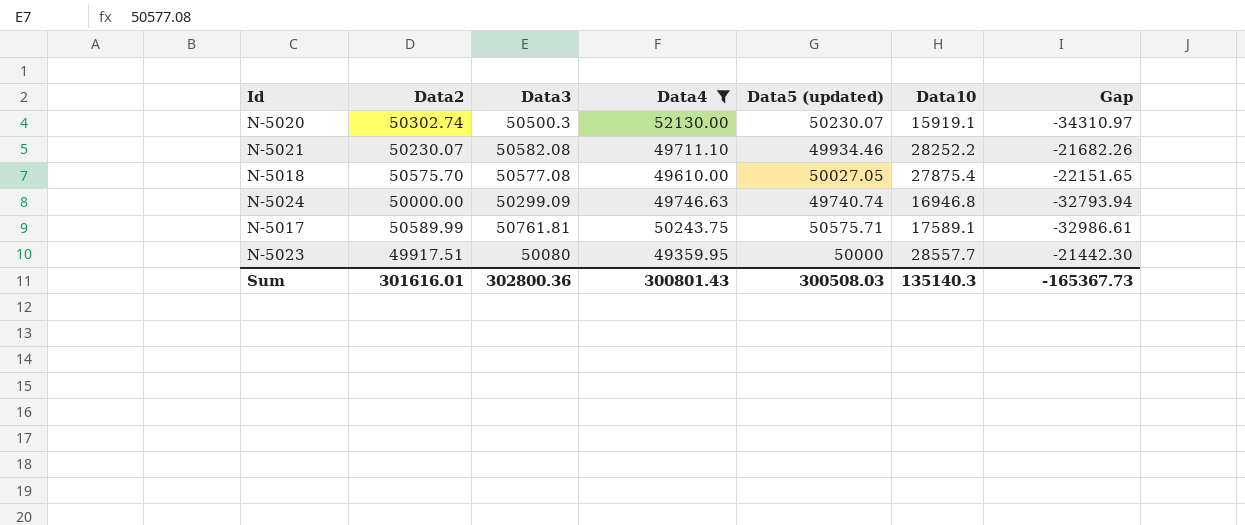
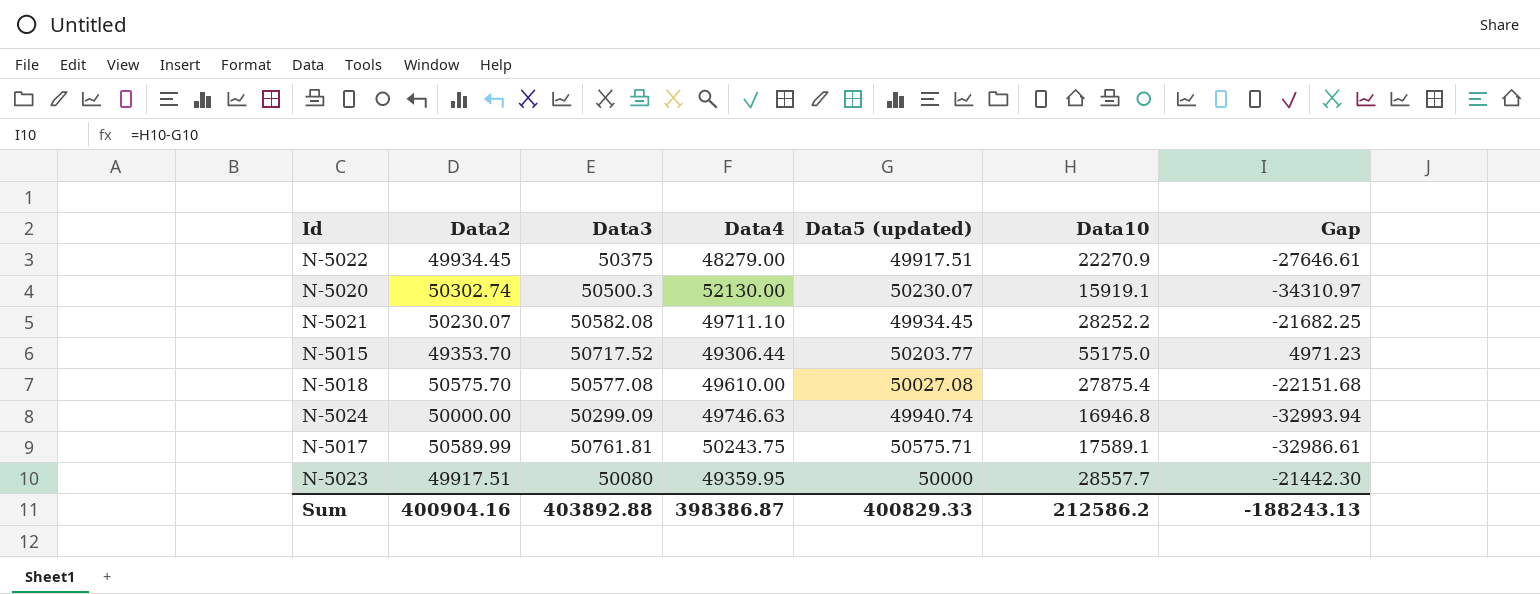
filter: Data4 >= 49359.95 -> none
N-5021 | Data5 (updated): 49934.46 -> 49934.45
N-5021 | Gap: -21682.26 -> -21682.25
N-5018 | Data5 (updated): 50027.05 -> 50027.08
N-5018 | Gap: -22151.65 -> -22151.68
N-5024 | Data5 (updated): 49740.74 -> 49940.74
N-5024 | Gap: -32793.94 -> -32993.94
Sum | Data2: 301616.01 -> 400904.16
Sum | Data3: 302800.36 -> 403892.88
Sum | Data4: 300801.43 -> 398386.87
Sum | Data5 (updated): 300508.03 -> 400829.33
Sum | Data10: 135140.3 -> 212586.2
Sum | Gap: -165367.73 -> -188243.13

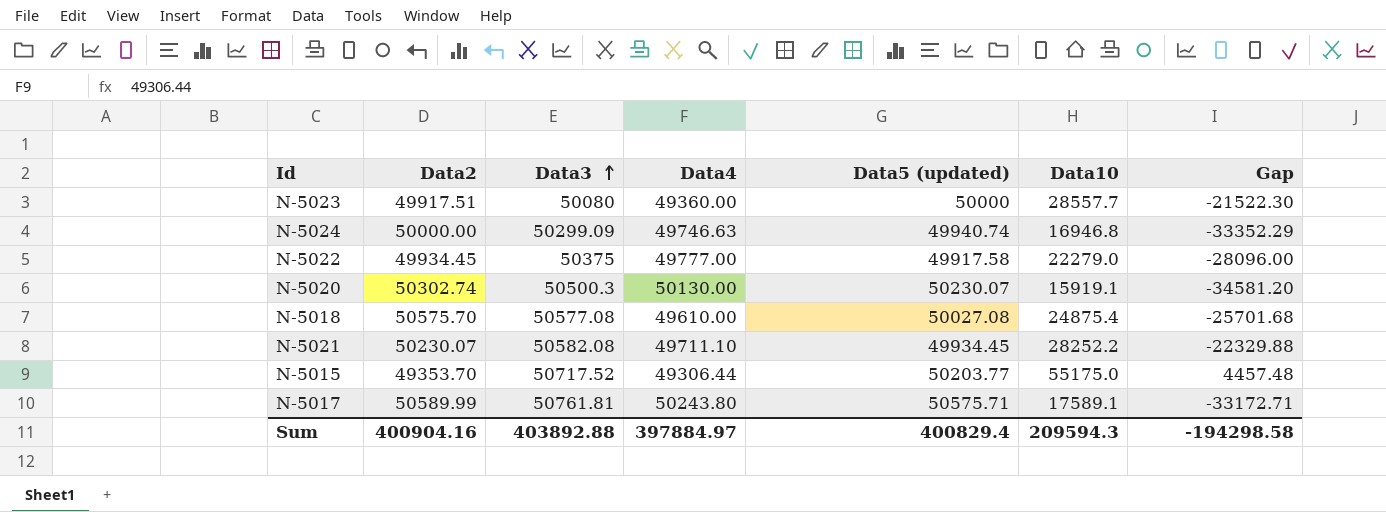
row order: none -> Data3 ascending
column Gap | formula: [Data10] - [Data5 (updated)] -> [Data10] - [Data3]
N-5023 | Data4: 49359.95 -> 49360.00
N-5022 | Data4: 48279.00 -> 49777.00
N-5022 | Data5 (updated): 49917.51 -> 49917.58
N-5022 | Data10: 22270.9 -> 22279.0
N-5020 | Data4: 52130.00 -> 50130.00
N-5018 | Data10: 27875.4 -> 24875.4
N-5017 | Data4: 50243.75 -> 50243.80
Sum | Data4: 398386.87 -> 397884.97
Sum | Data5 (updated): 400829.33 -> 400829.4
Sum | Data10: 212586.2 -> 209594.3
Sum | Gap: -188243.13 -> -194298.58

